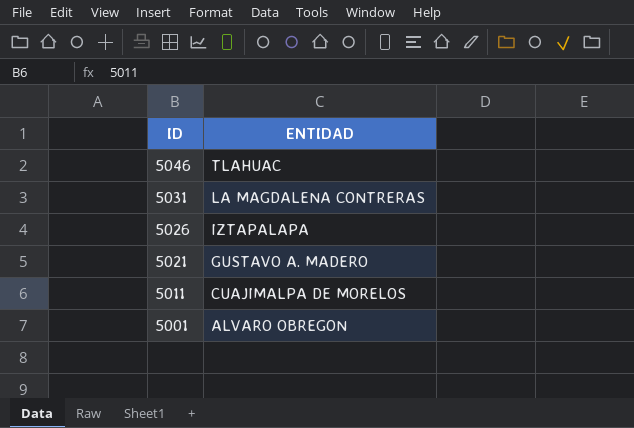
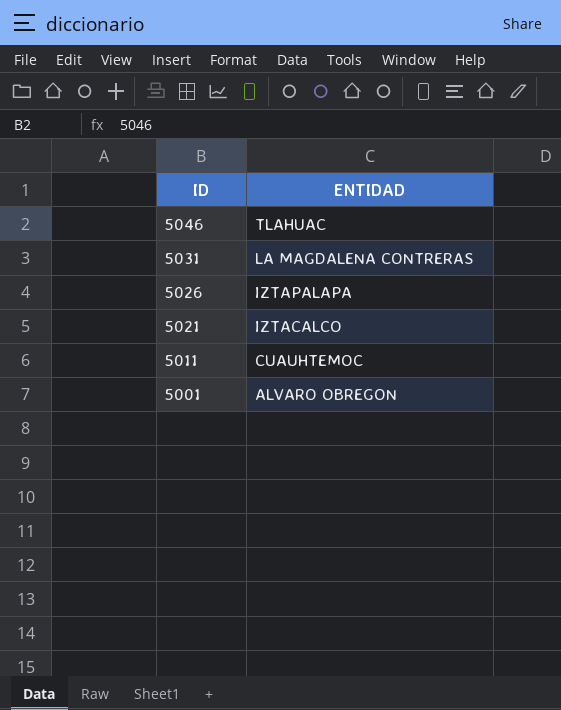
5021 | ENTIDAD: GUSTAVO A. MADERO -> IZTACALCO
5011 | ENTIDAD: CUAJIMALPA DE MORELOS -> CUAUHTEMOC

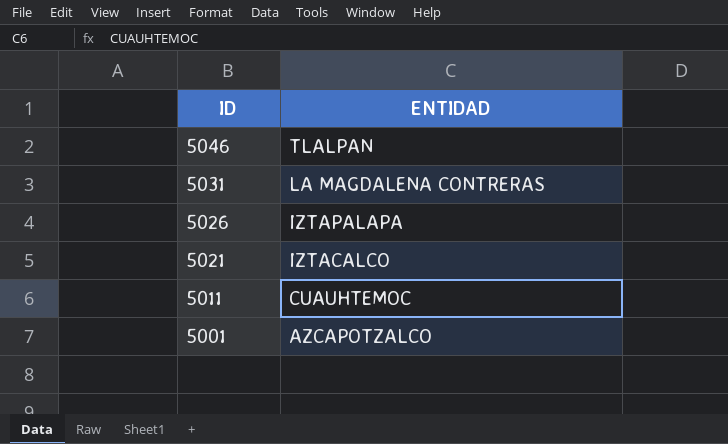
5046 | ENTIDAD: TLAHUAC -> TLALPAN
5001 | ENTIDAD: ALVARO OBREGON -> AZCAPOTZALCO

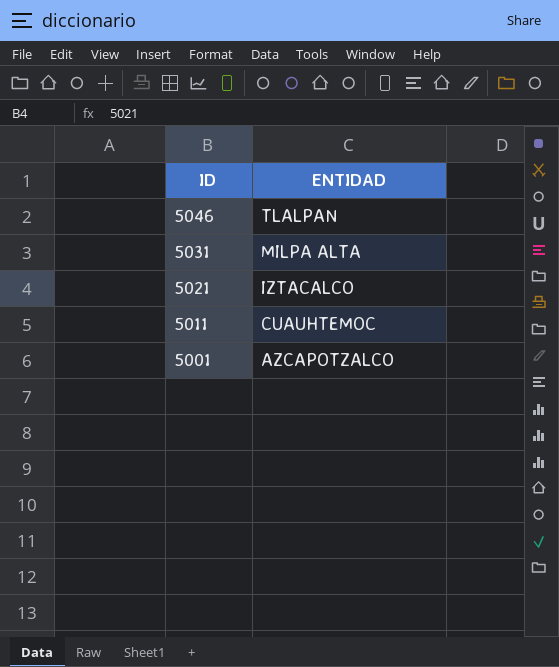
row 5026: IZTAPALAPA -> none
5031 | ENTIDAD: LA MAGDALENA CONTRERAS -> MILPA ALTA

